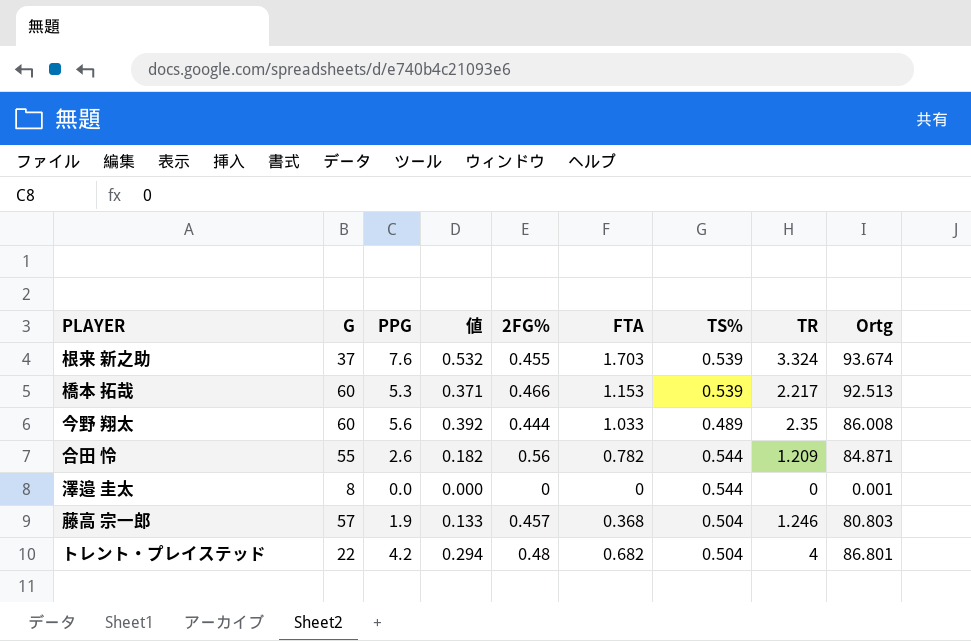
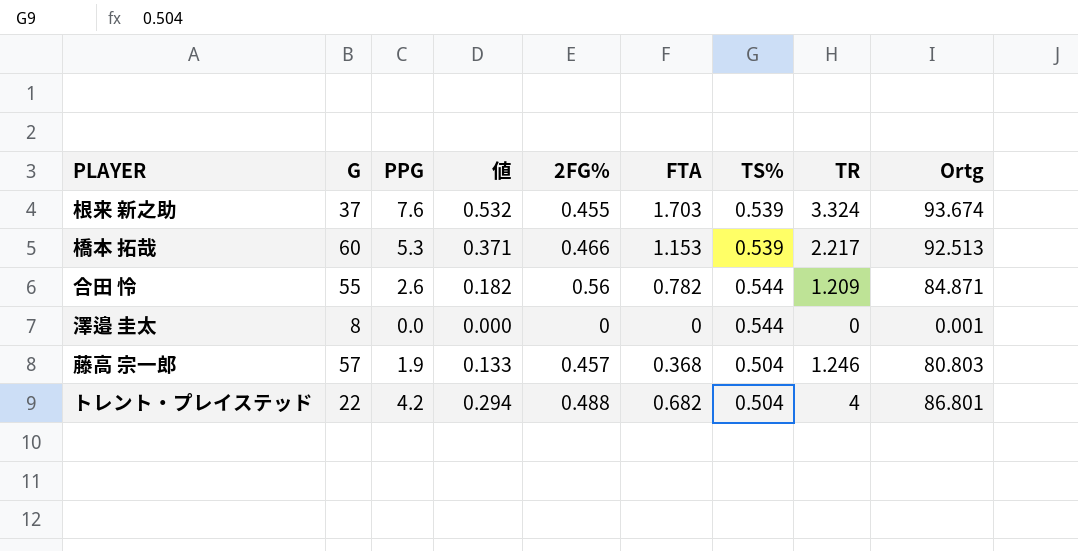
row 今野 翔太: 60 | 5.6 | 0.392 | 0.444 | 1.033 | 0.489 | 2.35 | 86.008 -> none
トレント・プレイステッド | 2FG%: 0.48 -> 0.488

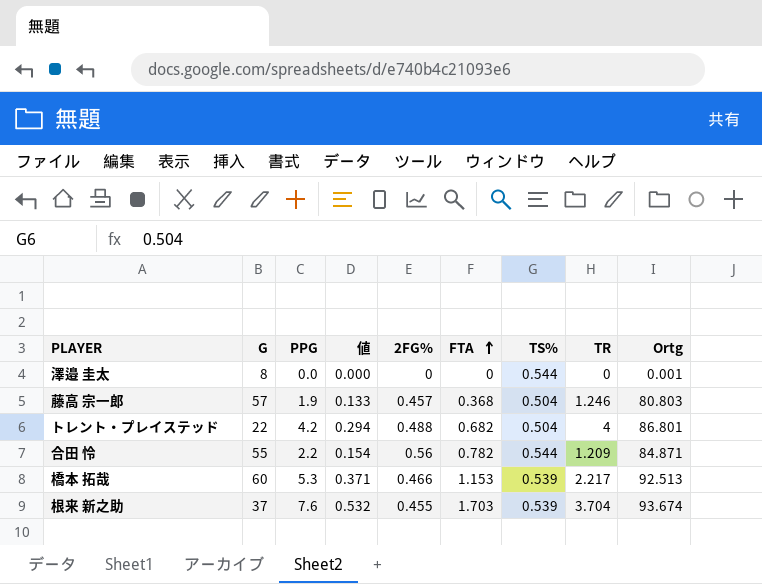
row order: none -> FTA ascending
合田 怜 | PPG: 2.6 -> 2.2
合田 怜 | 値: 0.182 -> 0.154
根来 新之助 | TR: 3.324 -> 3.704

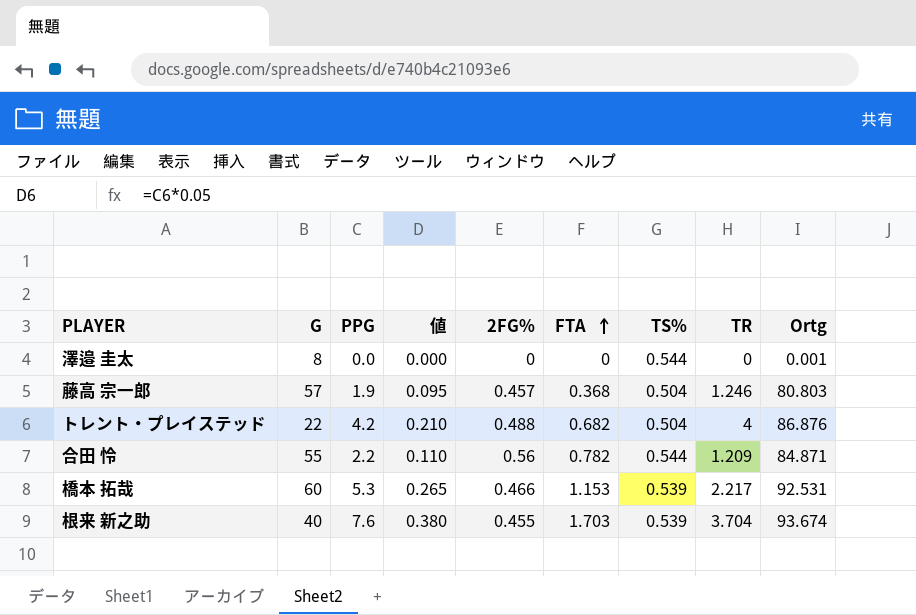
column 値 | formula: [PPG] * 0.07 -> [PPG] * 0.05
トレント・プレイステッド | Ortg: 86.801 -> 86.876
橋本 拓哉 | Ortg: 92.513 -> 92.531
根来 新之助 | G: 37 -> 40

